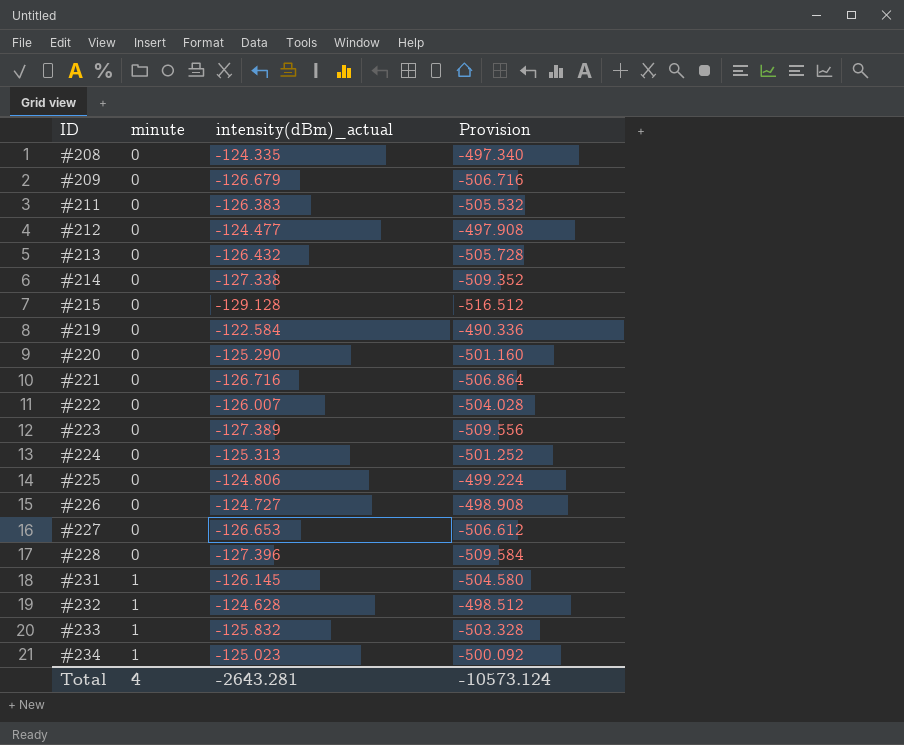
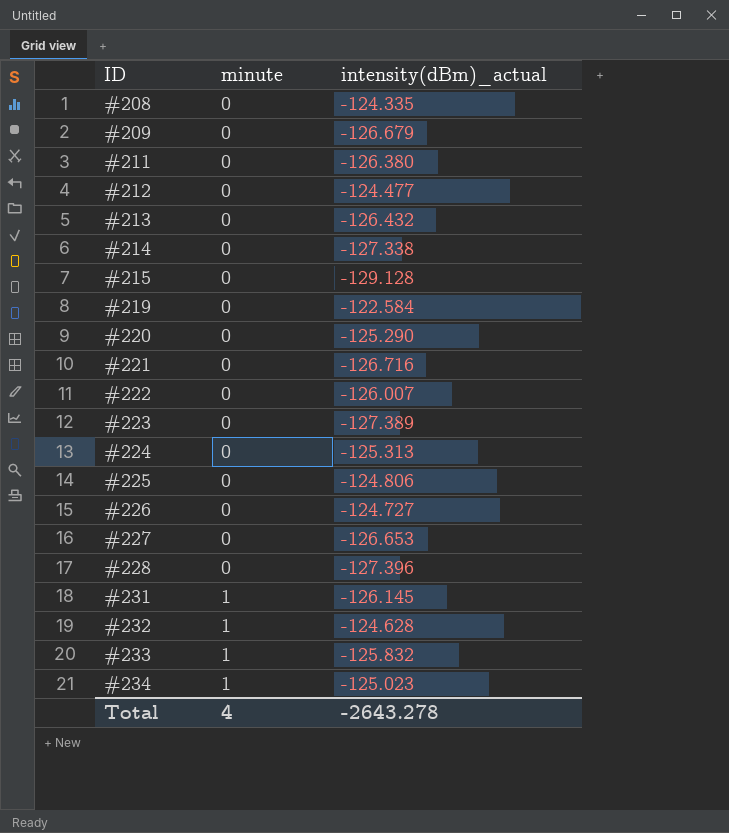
column Provision | formula: [intensity(dBm)_actual] * 4 -> none
#211 | intensity(dBm)_actual: -126.383 -> -126.380
Total | intensity(dBm)_actual: -2643.281 -> -2643.278

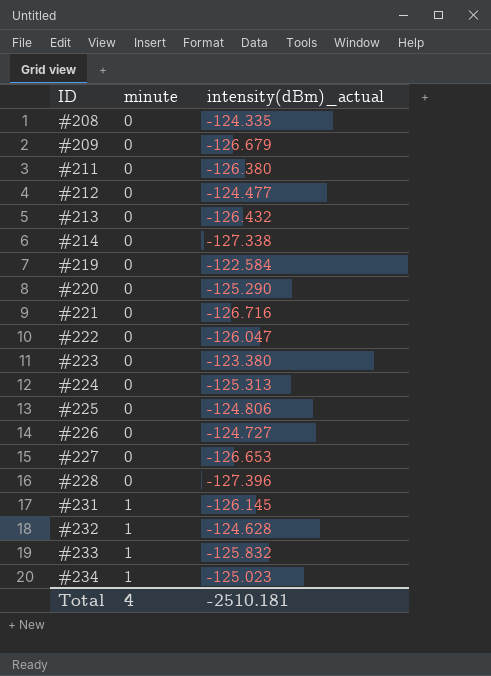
row #215: 0 | -129.128 -> none
#222 | intensity(dBm)_actual: -126.007 -> -126.047
#223 | intensity(dBm)_actual: -127.389 -> -123.380
Total | intensity(dBm)_actual: -2643.278 -> -2510.181

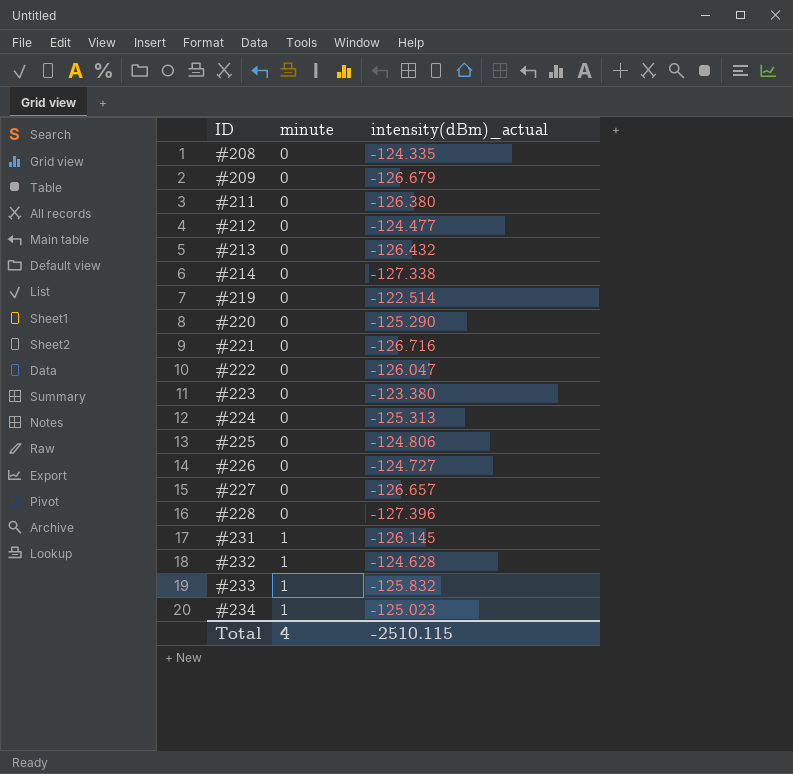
#219 | intensity(dBm)_actual: -122.584 -> -122.514
#227 | intensity(dBm)_actual: -126.653 -> -126.657
Total | intensity(dBm)_actual: -2510.181 -> -2510.115

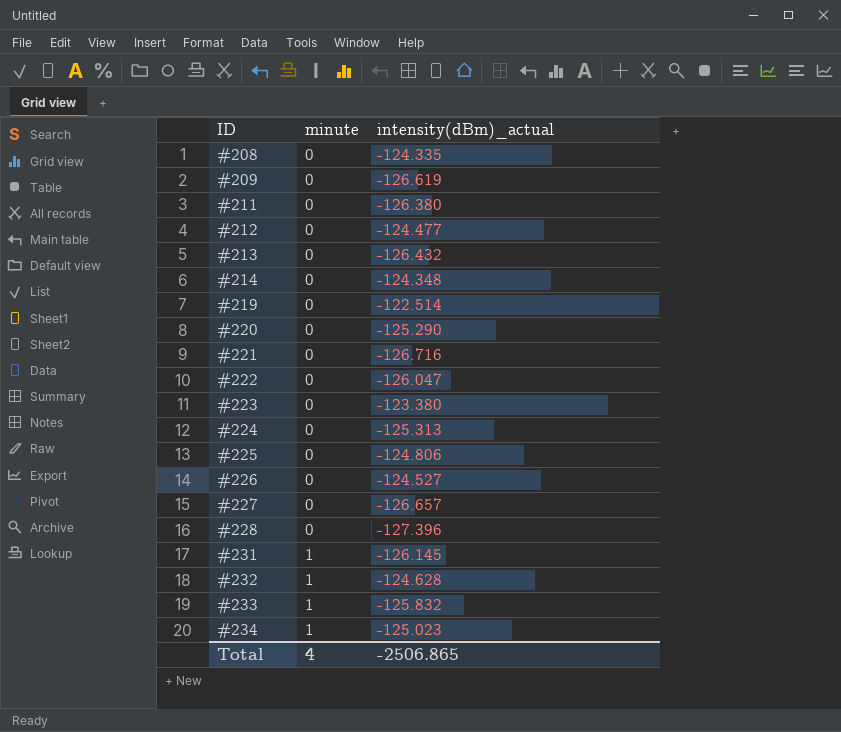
#209 | intensity(dBm)_actual: -126.679 -> -126.619
#214 | intensity(dBm)_actual: -127.338 -> -124.348
#226 | intensity(dBm)_actual: -124.727 -> -124.527
Total | intensity(dBm)_actual: -2510.115 -> -2506.865

